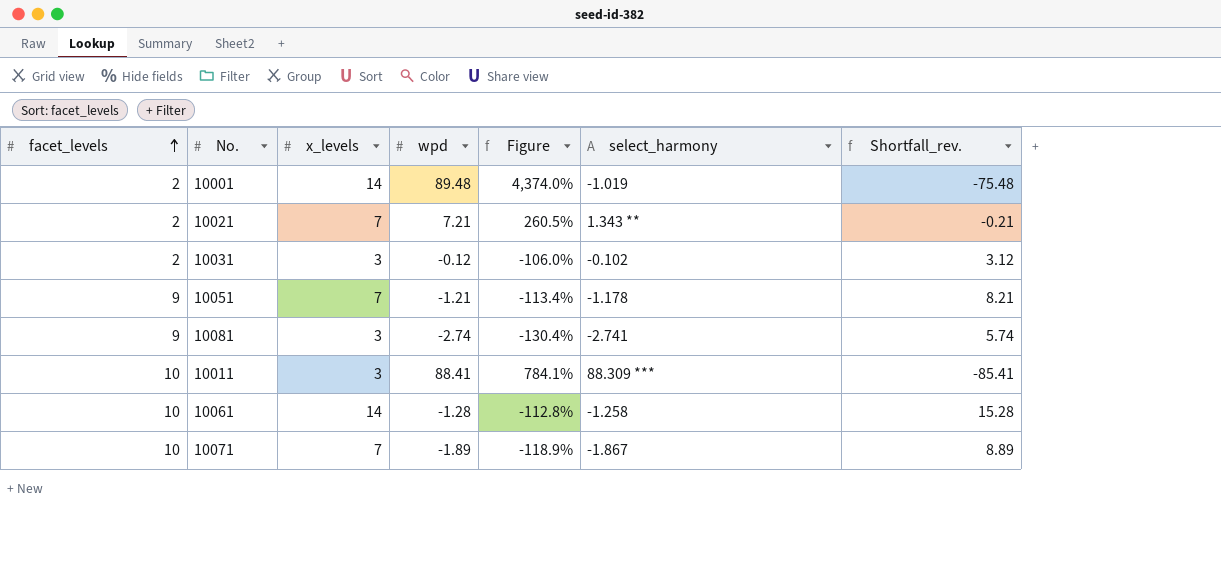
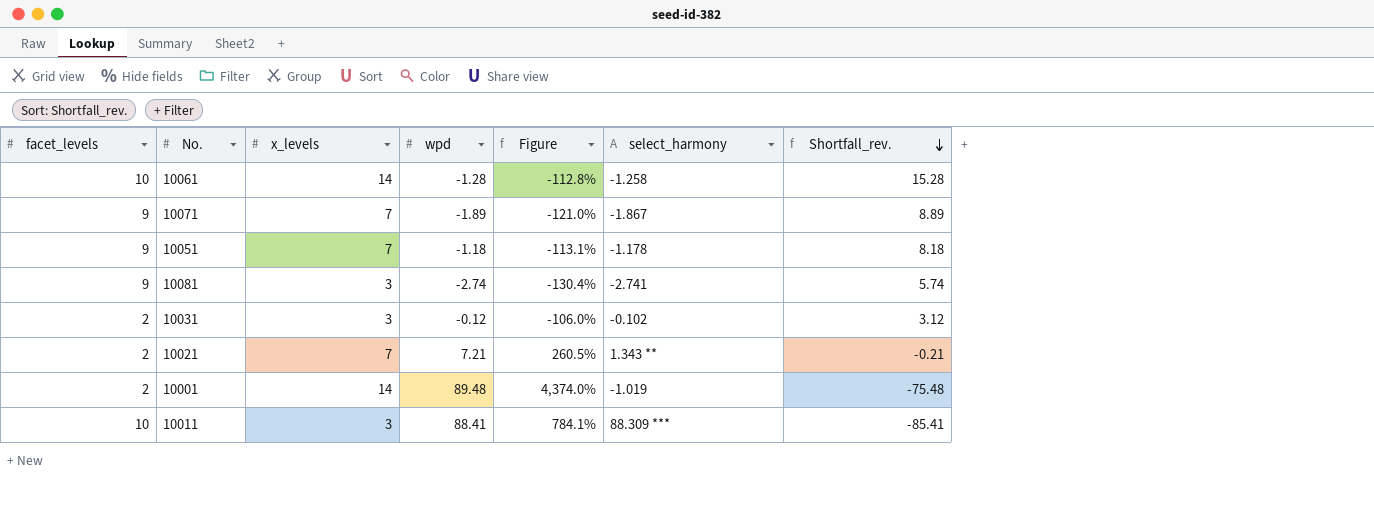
row order: facet_levels ascending -> Shortfall_rev. descending
10071 | facet_levels: 10 -> 9
10071 | Figure: -118.9% -> -121.0%
10051 | wpd: -1.21 -> -1.18
10051 | Figure: -113.4% -> -113.1%
10051 | Shortfall_rev.: 8.21 -> 8.18

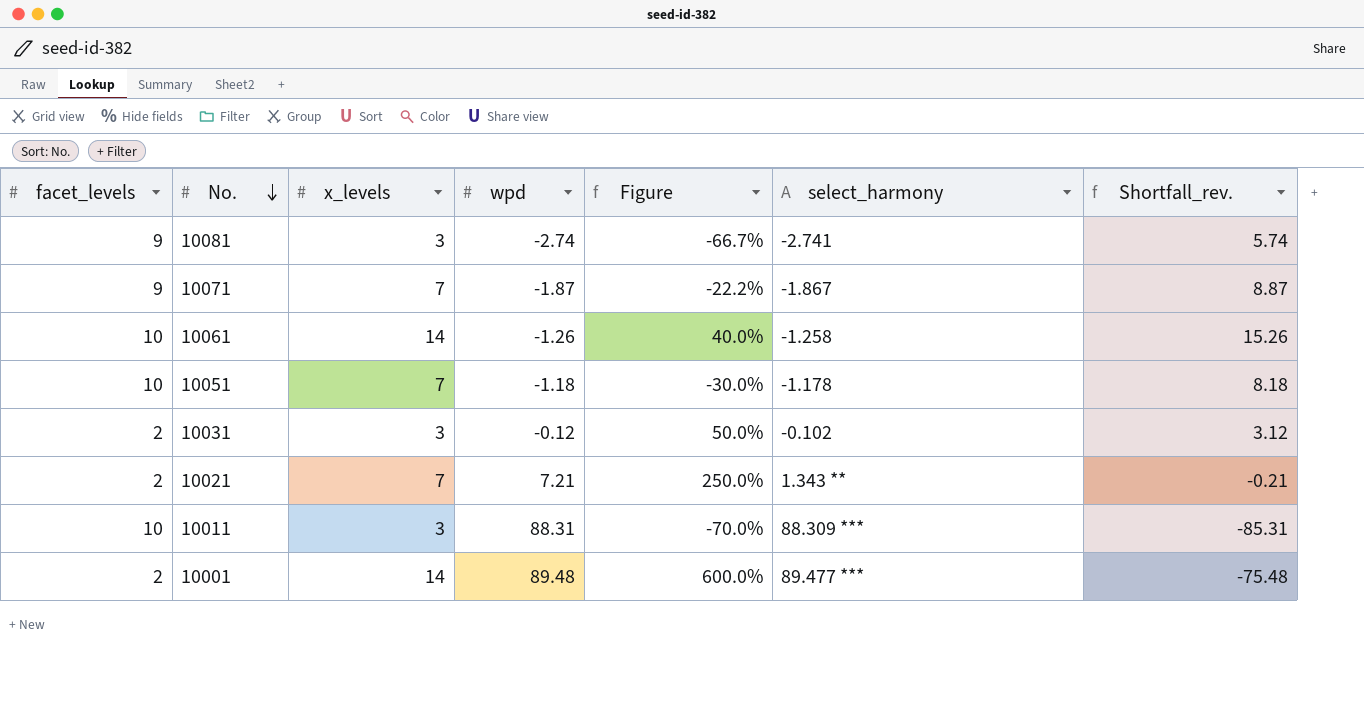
row order: Shortfall_rev. descending -> No. descending
column Figure | formula: ([wpd] - [facet_levels]) / [facet_levels] -> ([x_levels] - [facet_levels]) / [facet_levels]
10071 | wpd: -1.89 -> -1.87
10071 | Shortfall_rev.: 8.89 -> 8.87
10061 | wpd: -1.28 -> -1.26
10061 | Shortfall_rev.: 15.28 -> 15.26
10051 | facet_levels: 9 -> 10
10011 | wpd: 88.41 -> 88.31
10011 | Shortfall_rev.: -85.41 -> -85.31
10001 | select_harmony: -1.019 -> 89.477 ***

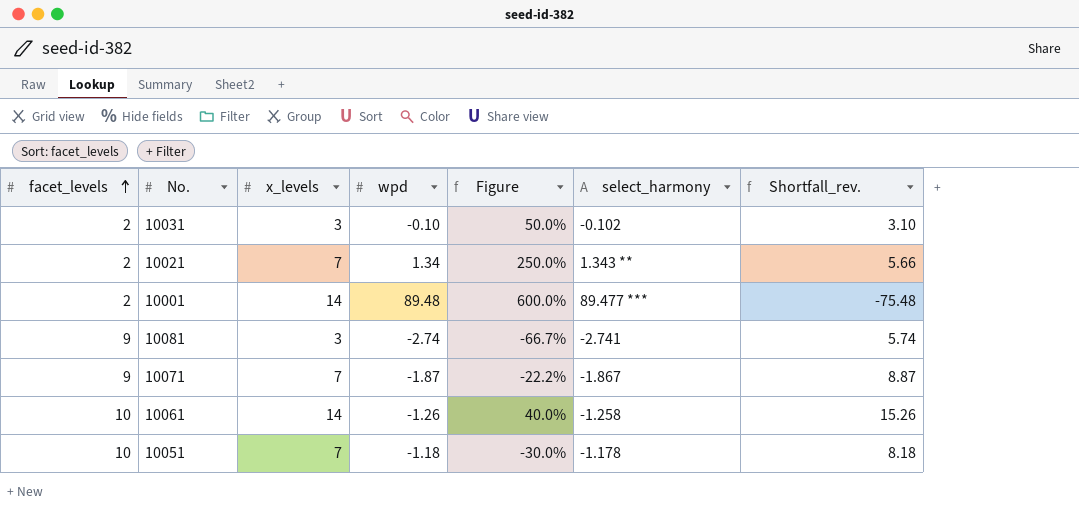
row order: No. descending -> facet_levels ascending
row 10011: 10 | 3 | 88.31 | -70.0% | 88.309 *** | -85.31 -> none
10031 | wpd: -0.12 -> -0.10
10031 | Shortfall_rev.: 3.12 -> 3.10
10021 | wpd: 7.21 -> 1.34
10021 | Shortfall_rev.: -0.21 -> 5.66

